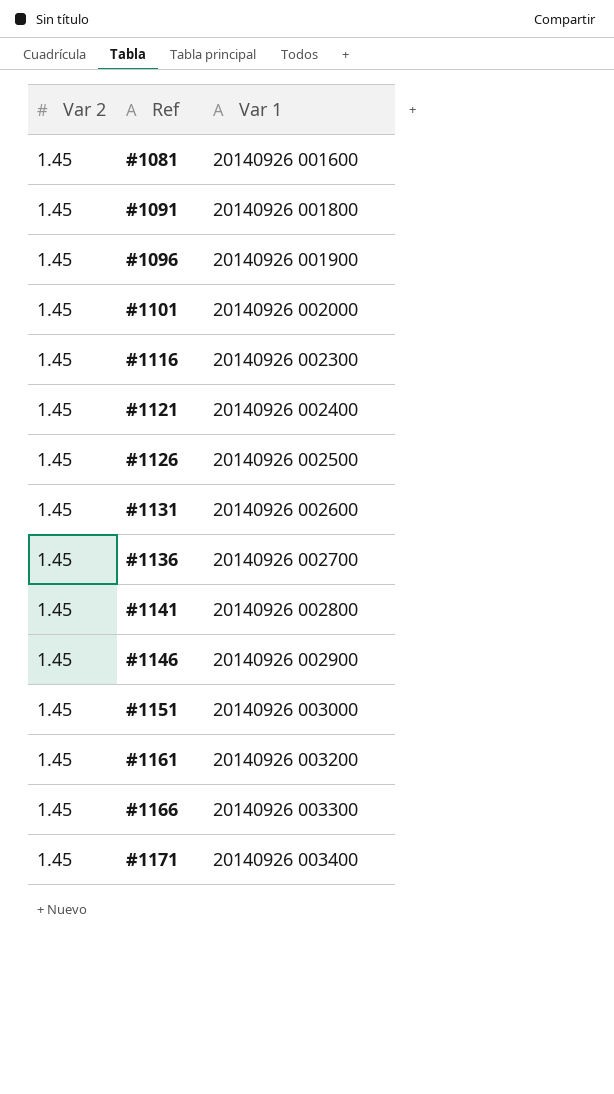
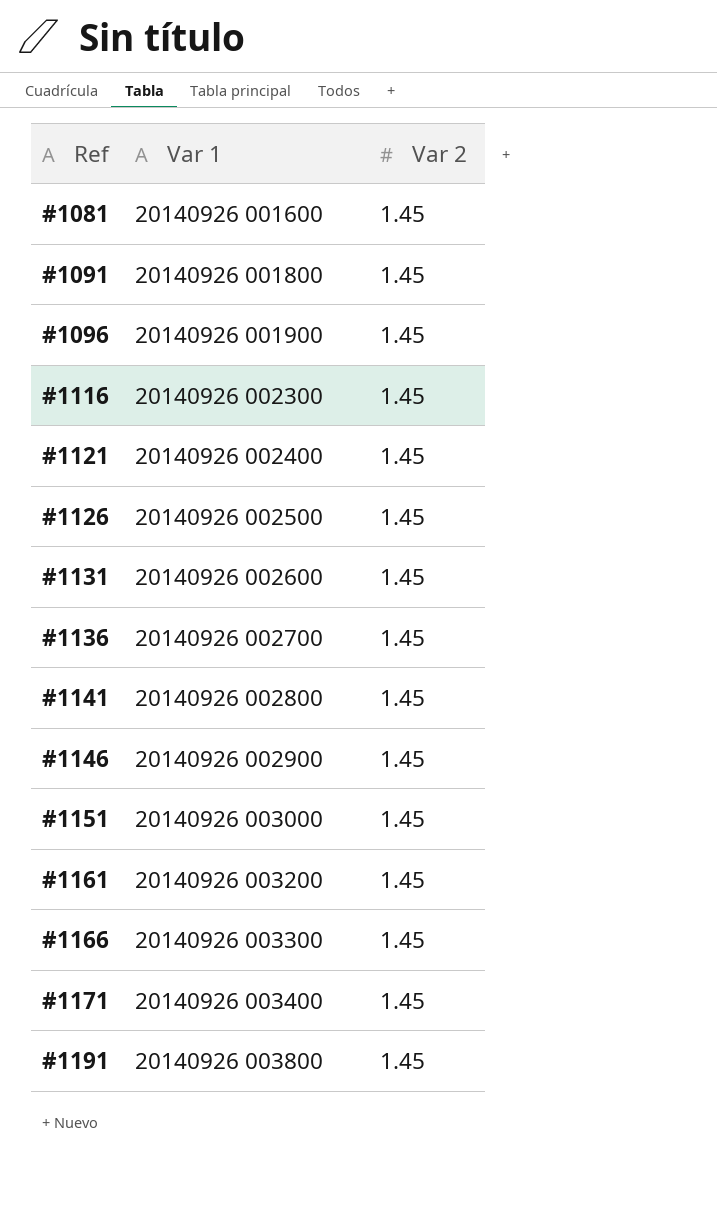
column Var 2 | position: 1 -> 3
row #1101: 1.45 | 20140926 002000 -> none
row #1191: none -> 20140926 003800 | 1.45

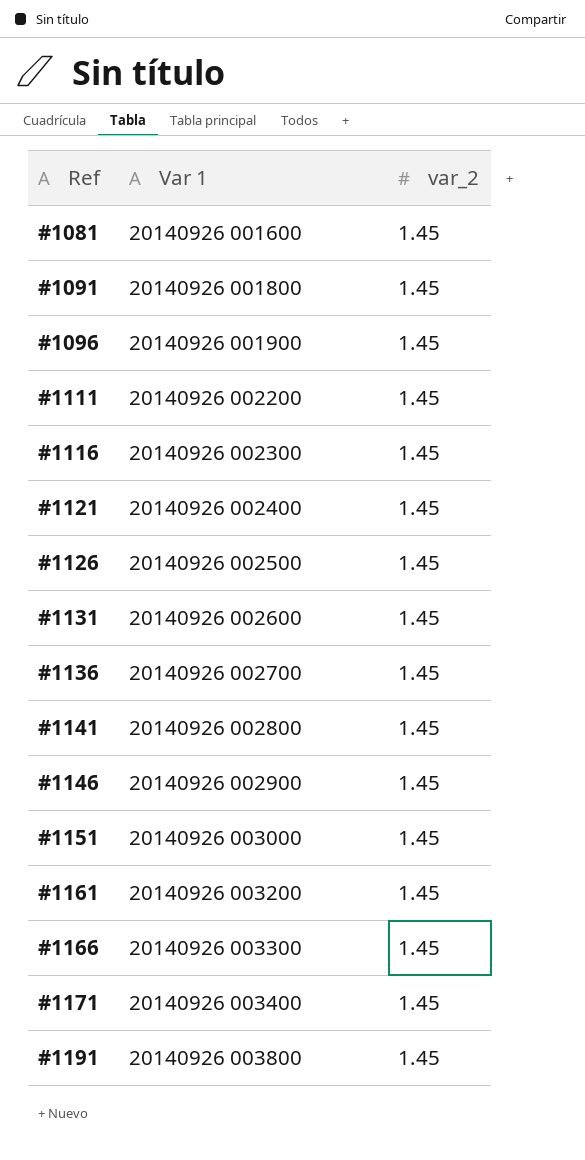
column name: Var 2 -> var_2
row #1111: none -> 20140926 002200 | 1.45

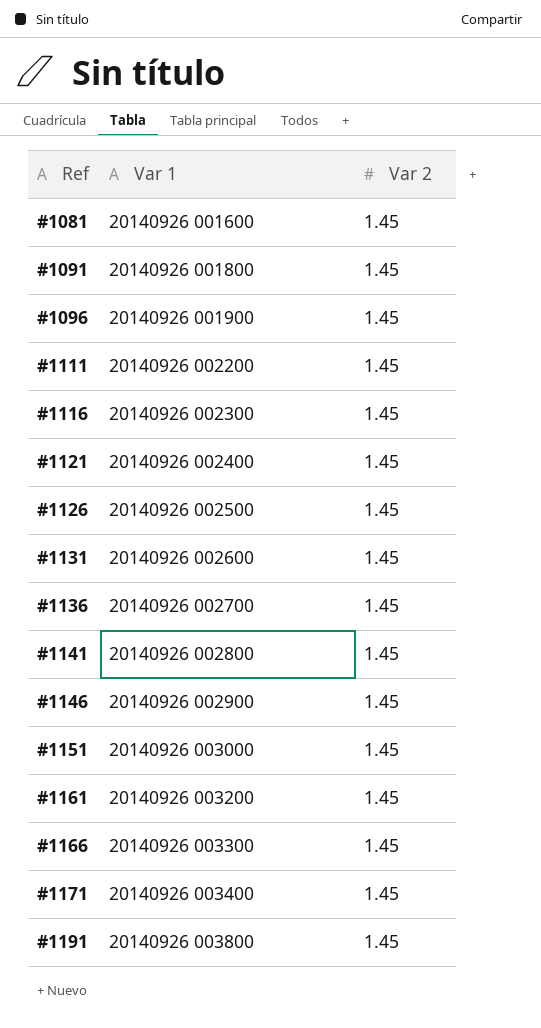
column name: var_2 -> Var 2

